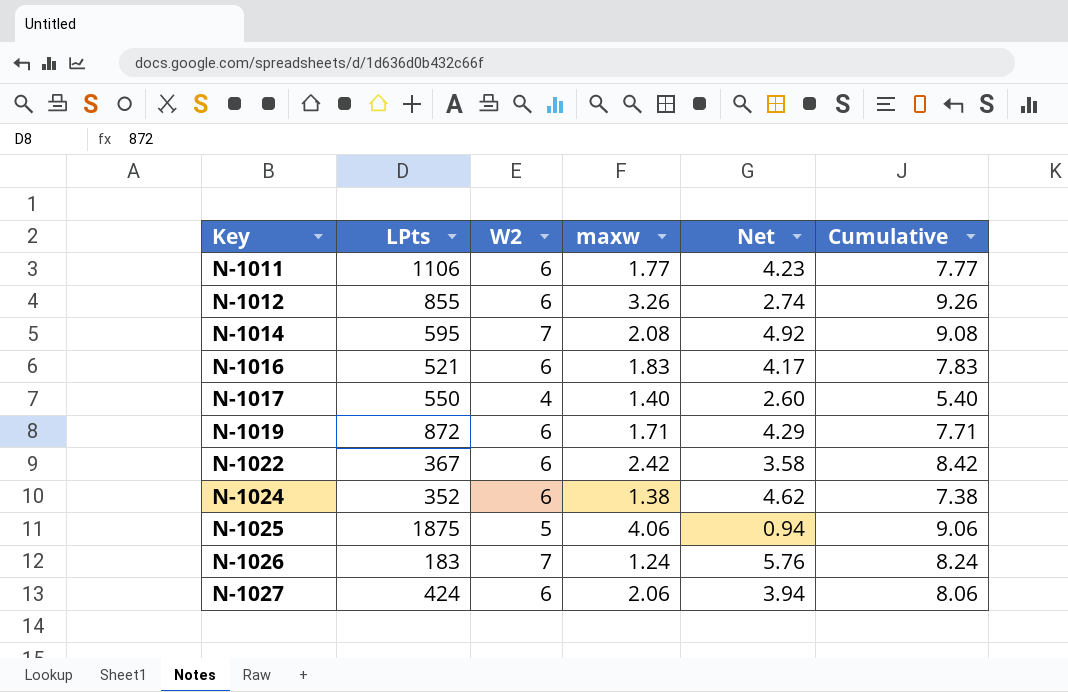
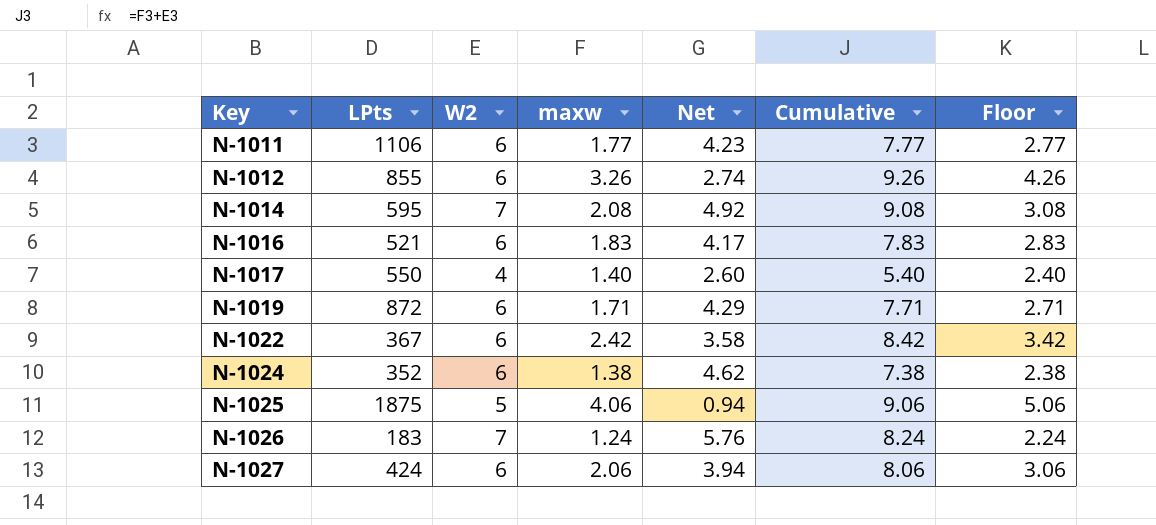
column Floor | formula: none -> [maxw] + 1

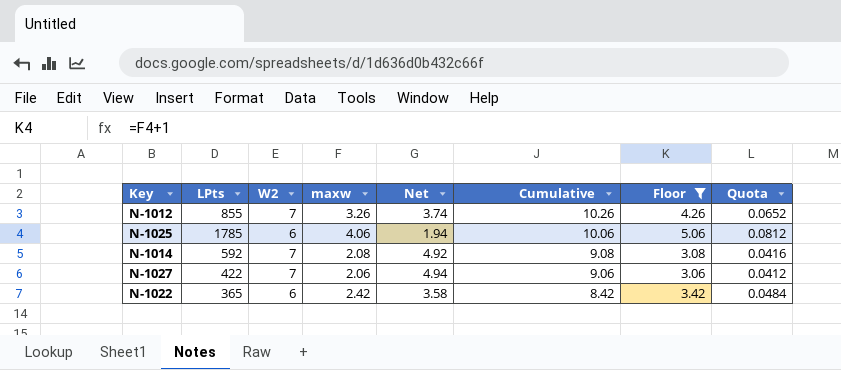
filter: none -> Floor >= 3.06
row order: Key ascending -> Cumulative descending
column Quota | formula: none -> [maxw] * 0.02
N-1012 | W2: 6 -> 7
N-1012 | Net: 2.74 -> 3.74
N-1012 | Cumulative: 9.26 -> 10.26
N-1025 | LPts: 1875 -> 1785
N-1025 | W2: 5 -> 6
N-1025 | Net: 0.94 -> 1.94
N-1025 | Cumulative: 9.06 -> 10.06
N-1014 | LPts: 595 -> 592
N-1027 | LPts: 424 -> 422
N-1027 | W2: 6 -> 7
N-1027 | Net: 3.94 -> 4.94
N-1027 | Cumulative: 8.06 -> 9.06
N-1022 | LPts: 367 -> 365

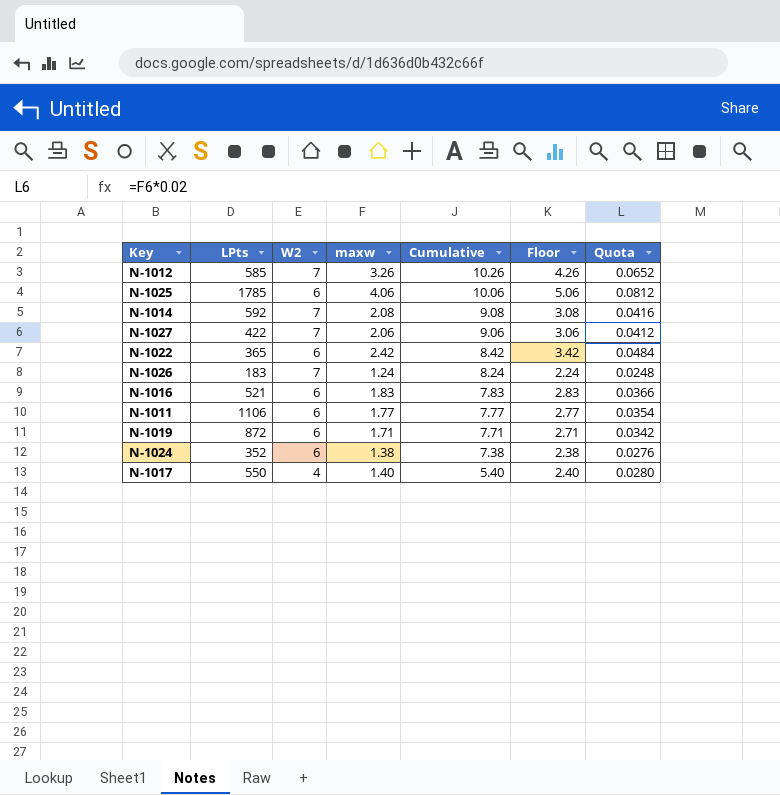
filter: Floor >= 3.06 -> none
column Net | formula: [W2] - [maxw] -> none
N-1012 | LPts: 855 -> 585

